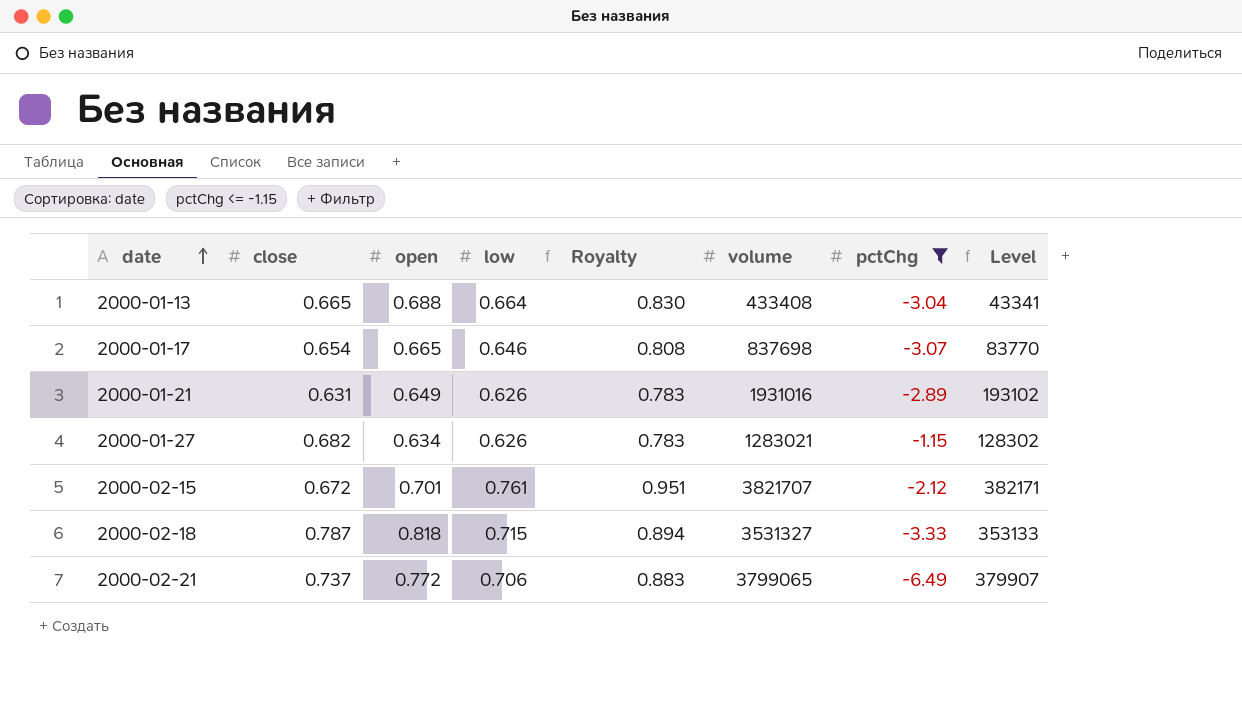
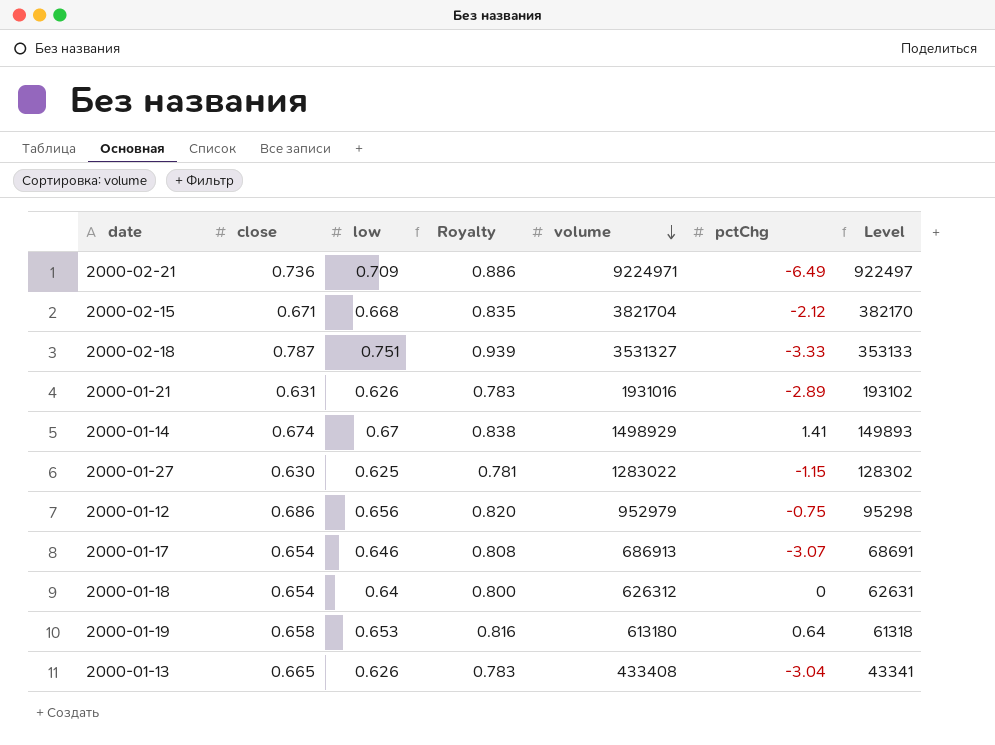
filter: pctChg <= -1.15 -> none
row order: date ascending -> volume descending
column open | position: 3 -> none
2000-02-21 | close: 0.737 -> 0.736
2000-02-21 | low: 0.706 -> 0.709
2000-02-21 | Royalty: 0.883 -> 0.886
2000-02-21 | volume: 3799065 -> 9224971
2000-02-21 | Level: 379907 -> 922497
2000-02-15 | close: 0.672 -> 0.671
2000-02-15 | low: 0.761 -> 0.668
2000-02-15 | Royalty: 0.951 -> 0.835
2000-02-15 | volume: 3821707 -> 3821704
2000-02-15 | Level: 382171 -> 382170
2000-02-18 | low: 0.715 -> 0.751
2000-02-18 | Royalty: 0.894 -> 0.939
2000-01-27 | close: 0.682 -> 0.630
2000-01-27 | low: 0.626 -> 0.625
2000-01-27 | Royalty: 0.783 -> 0.781
2000-01-27 | volume: 1283021 -> 1283022
2000-01-17 | volume: 837698 -> 686913
2000-01-17 | Level: 83770 -> 68691
2000-01-13 | low: 0.664 -> 0.626
2000-01-13 | Royalty: 0.830 -> 0.783

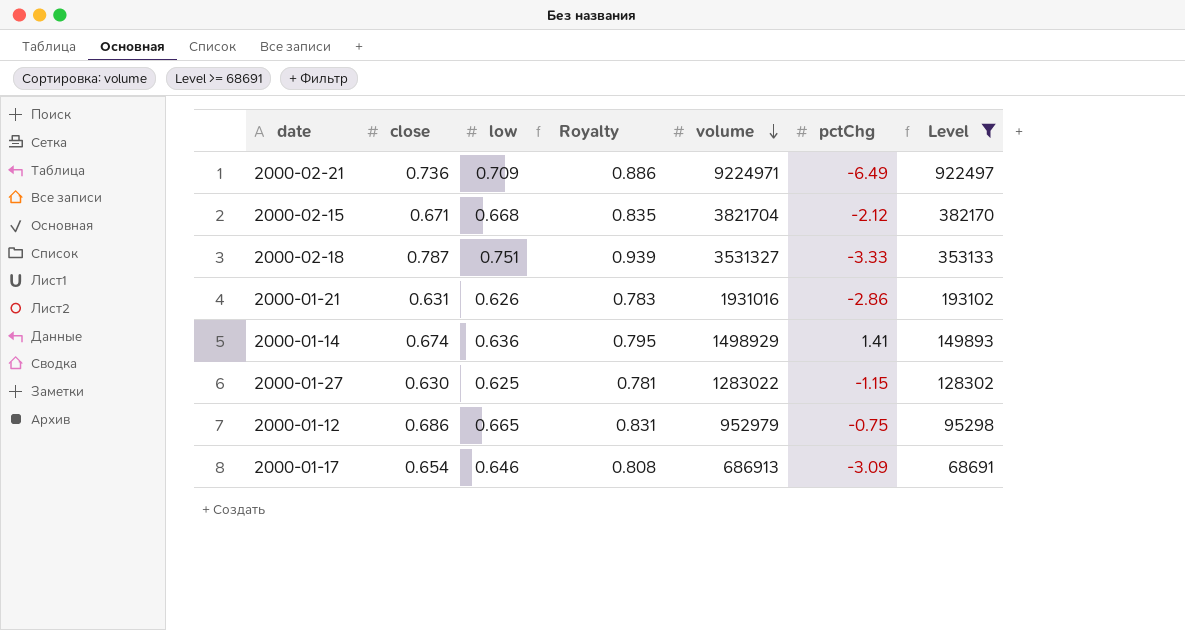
filter: none -> Level >= 68691
2000-01-21 | pctChg: -2.89 -> -2.86
2000-01-14 | low: 0.67 -> 0.636
2000-01-14 | Royalty: 0.838 -> 0.795
2000-01-12 | low: 0.656 -> 0.665
2000-01-12 | Royalty: 0.820 -> 0.831
2000-01-17 | pctChg: -3.07 -> -3.09

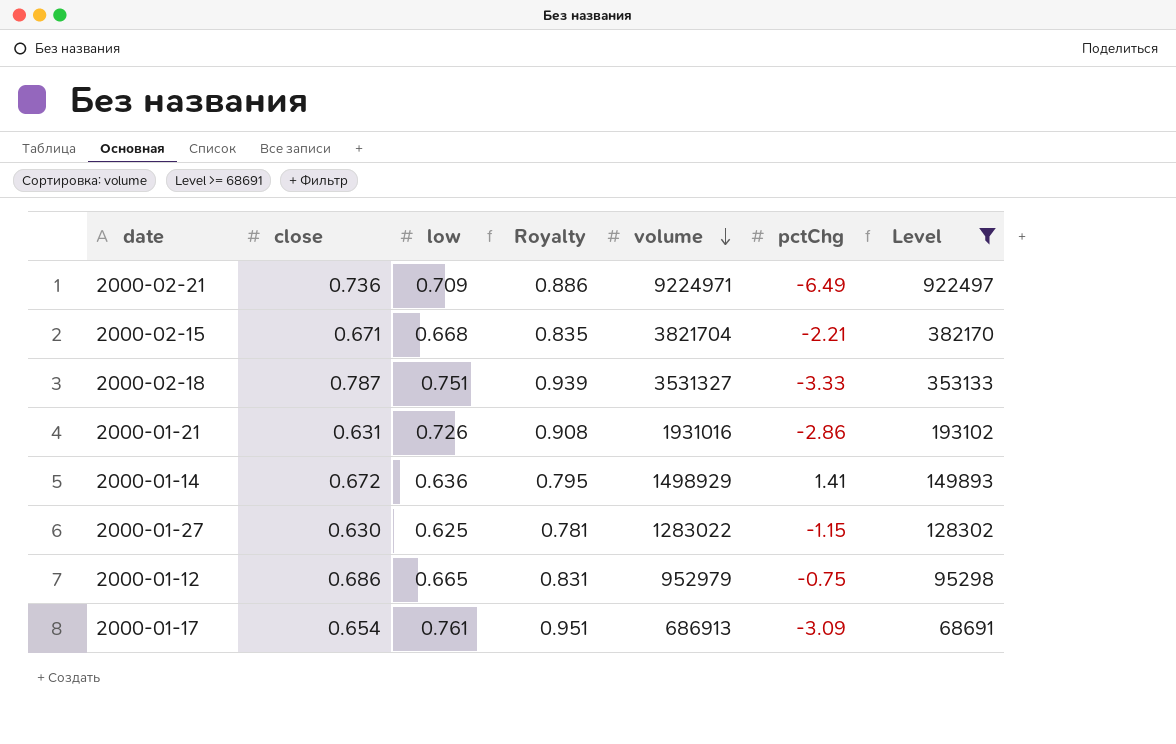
2000-02-15 | pctChg: -2.12 -> -2.21
2000-01-21 | low: 0.626 -> 0.726
2000-01-21 | Royalty: 0.783 -> 0.908
2000-01-14 | close: 0.674 -> 0.672
2000-01-17 | low: 0.646 -> 0.761
2000-01-17 | Royalty: 0.808 -> 0.951

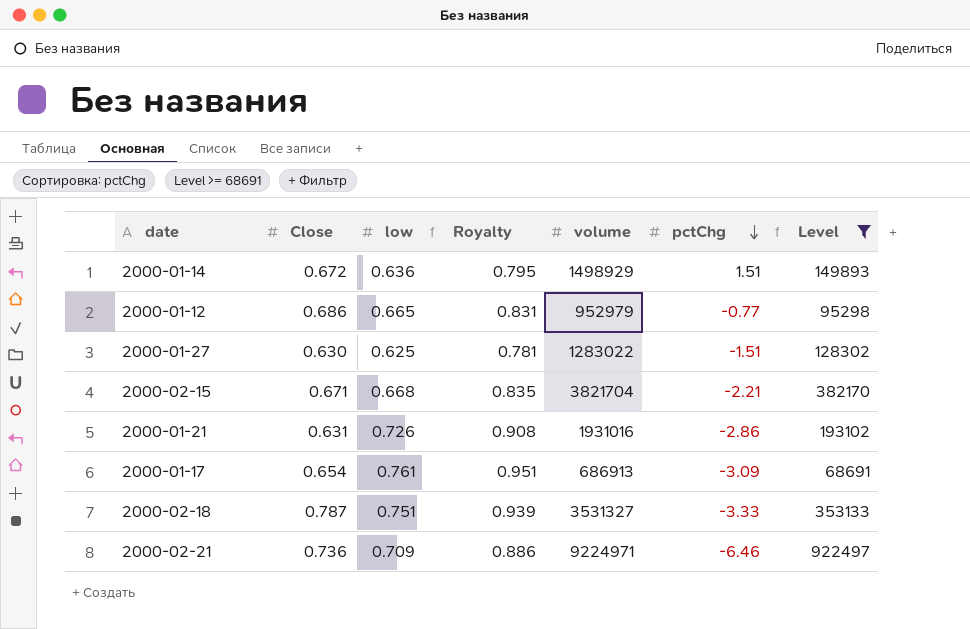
row order: volume descending -> pctChg descending
column name: close -> Close
2000-01-14 | pctChg: 1.41 -> 1.51
2000-01-12 | pctChg: -0.75 -> -0.77
2000-01-27 | pctChg: -1.15 -> -1.51
2000-02-21 | pctChg: -6.49 -> -6.46

